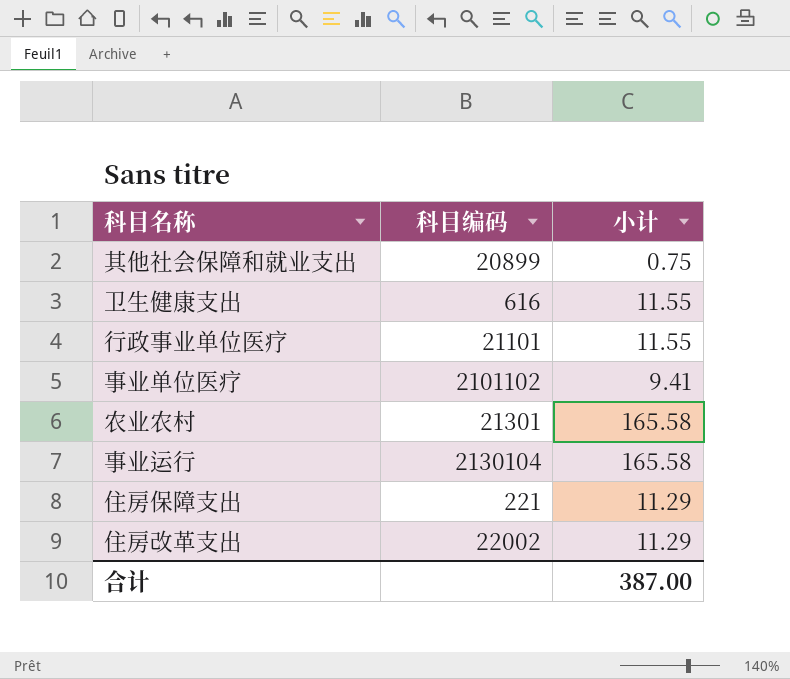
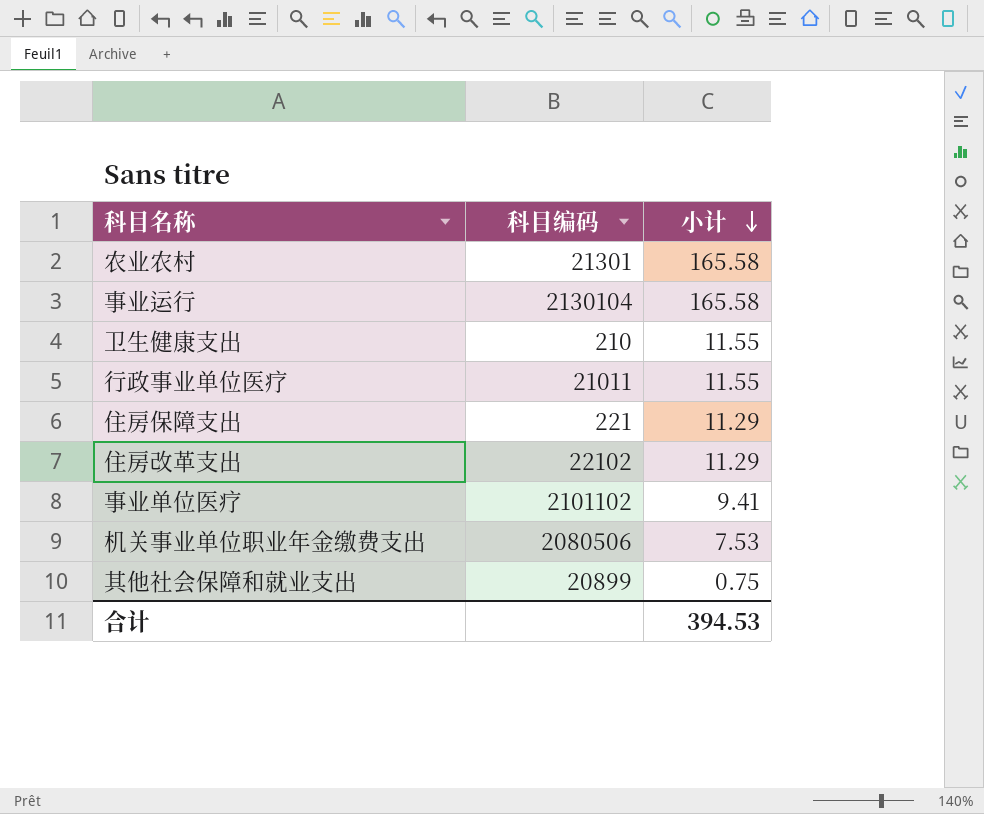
row order: none -> 小计 descending
卫生健康支出 | 科目编码: 616 -> 210
行政事业单位医疗 | 科目编码: 21101 -> 21011
住房改革支出 | 科目编码: 22002 -> 22102
row 机关事业单位职业年金缴费支出: none -> 2080506 | 7.53
合计 | 小计: 387.00 -> 394.53

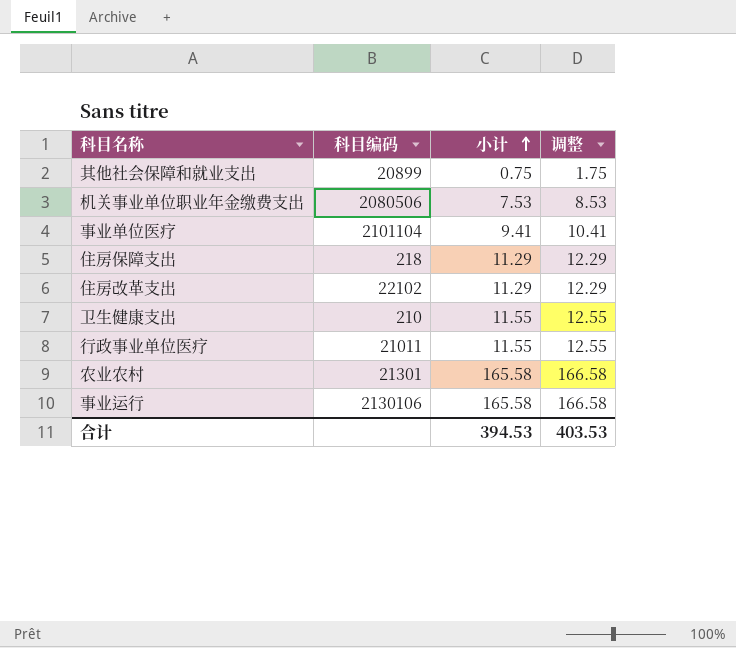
row order: 小计 descending -> 小计 ascending
column 调整 | formula: none -> [小计] + 1
事业单位医疗 | 科目编码: 2101102 -> 2101104
住房保障支出 | 科目编码: 221 -> 218
事业运行 | 科目编码: 2130104 -> 2130106

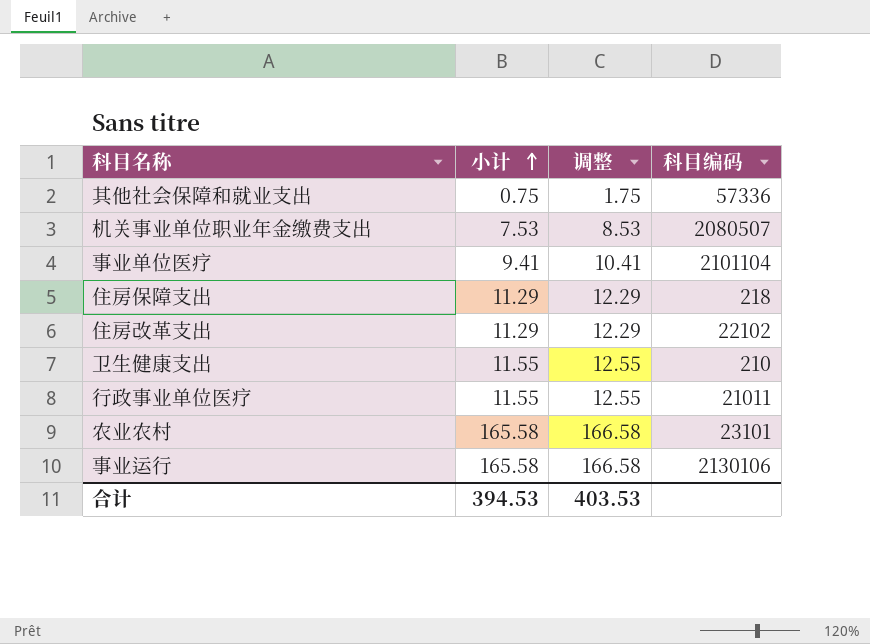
column 科目编码 | position: 2 -> 4
其他社会保障和就业支出 | 科目编码: 20899 -> 57336
机关事业单位职业年金缴费支出 | 科目编码: 2080506 -> 2080507
农业农村 | 科目编码: 21301 -> 23101

